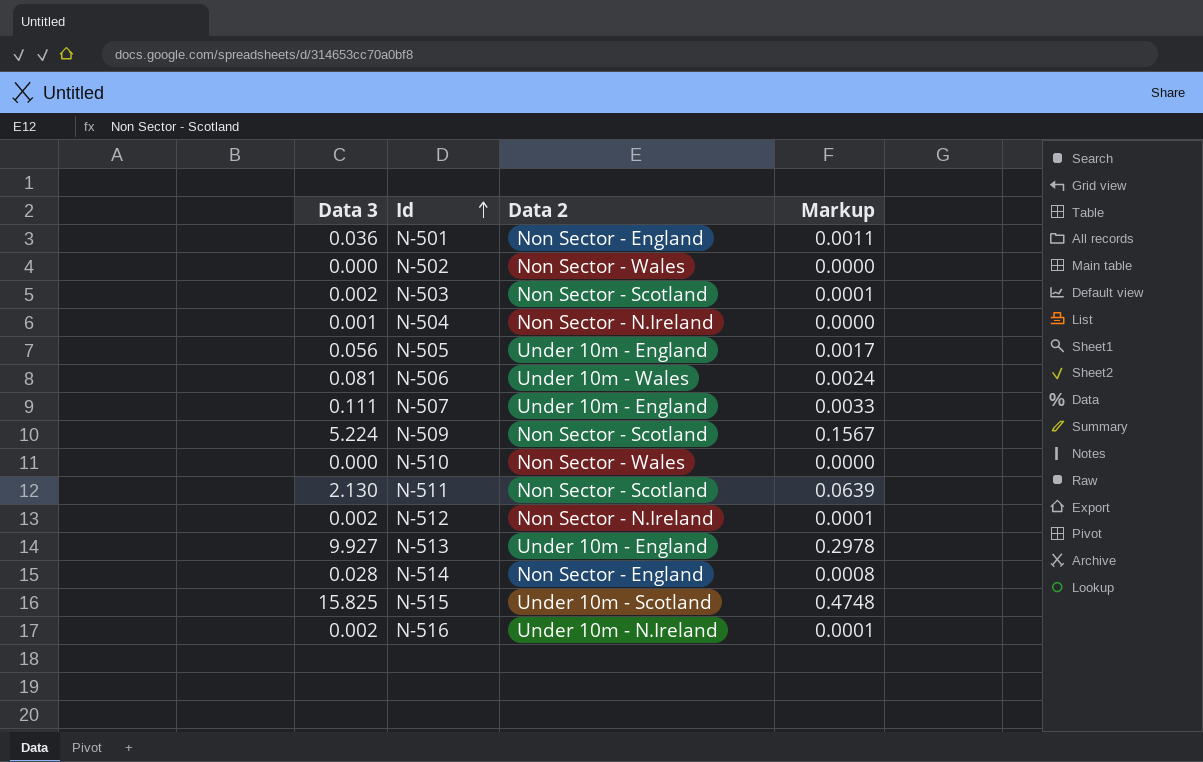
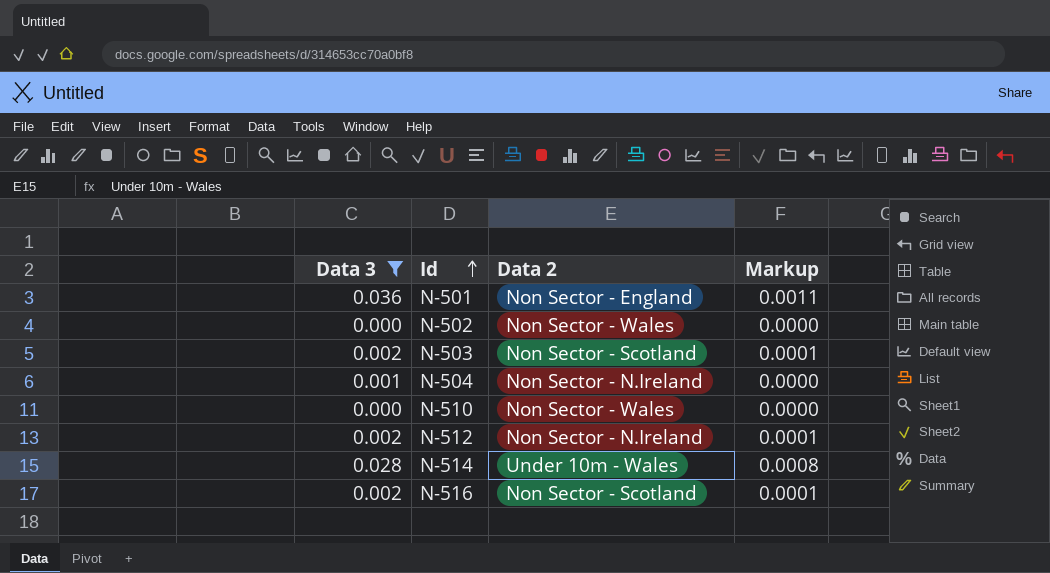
filter: none -> Data 3 <= 0.036
N-514 | Data 2: Non Sector - England -> Under 10m - Wales
N-516 | Data 2: Under 10m - N.Ireland -> Non Sector - Scotland

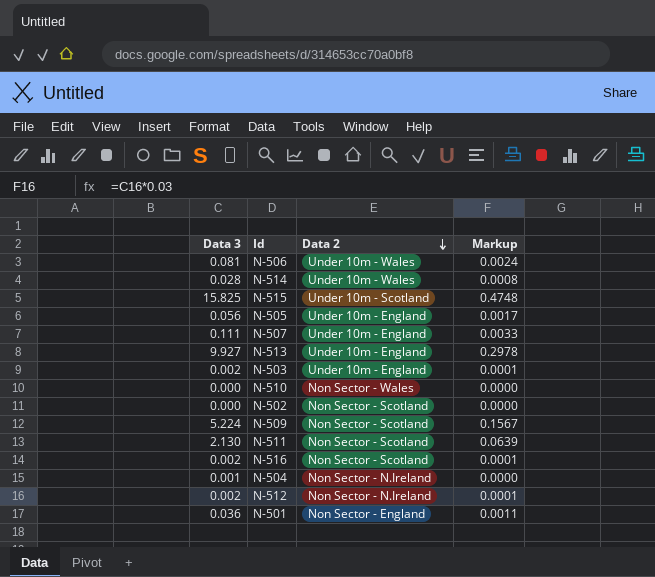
filter: Data 3 <= 0.036 -> none
row order: Id ascending -> Data 2 descending
N-503 | Data 2: Non Sector - Scotland -> Under 10m - England
N-502 | Data 2: Non Sector - Wales -> Non Sector - Scotland

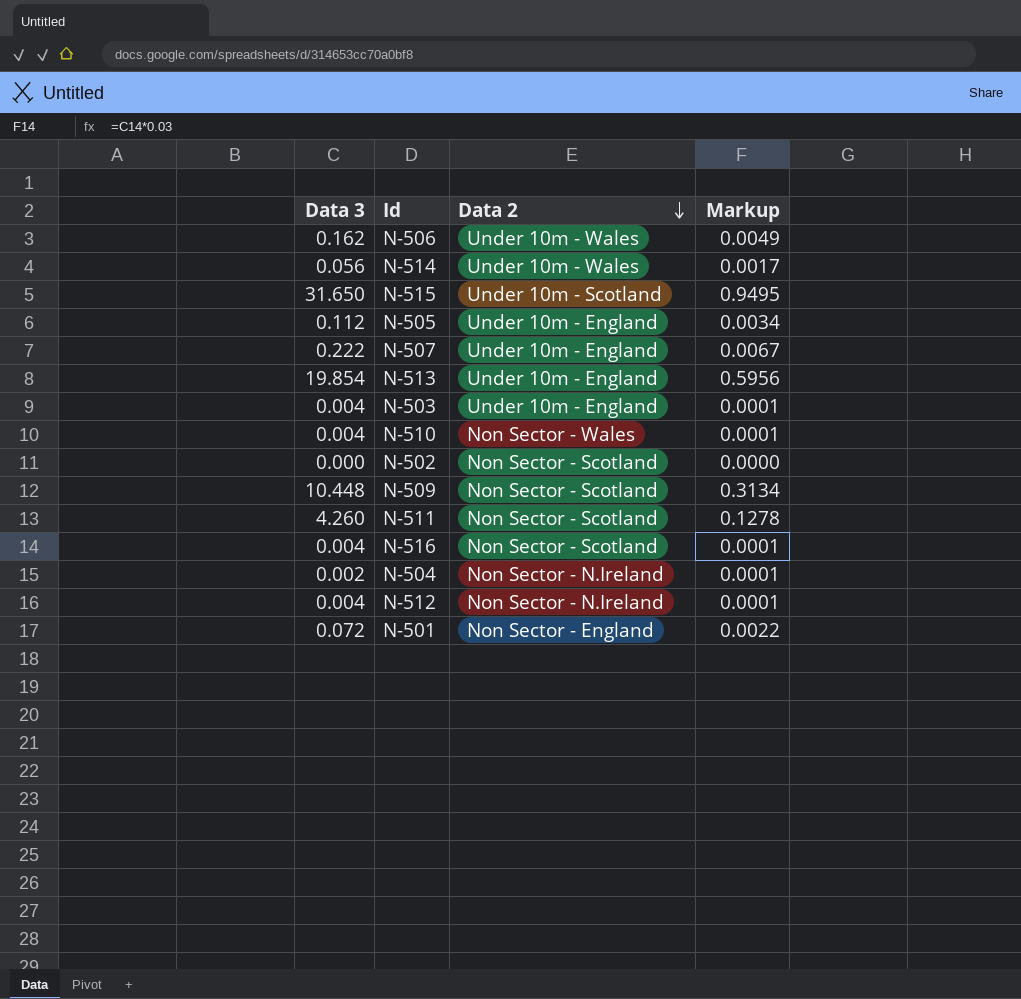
N-506 | Data 3: 0.081 -> 0.162
N-506 | Markup: 0.0024 -> 0.0049
N-514 | Data 3: 0.028 -> 0.056
N-514 | Markup: 0.0008 -> 0.0017
N-515 | Data 3: 15.825 -> 31.650
N-515 | Markup: 0.4748 -> 0.9495
N-505 | Data 3: 0.056 -> 0.112
N-505 | Markup: 0.0017 -> 0.0034
N-507 | Data 3: 0.111 -> 0.222
N-507 | Markup: 0.0033 -> 0.0067
N-513 | Data 3: 9.927 -> 19.854
N-513 | Markup: 0.2978 -> 0.5956
N-503 | Data 3: 0.002 -> 0.004
N-510 | Data 3: 0.000 -> 0.004
N-510 | Markup: 0.0000 -> 0.0001
N-509 | Data 3: 5.224 -> 10.448
N-509 | Markup: 0.1567 -> 0.3134
N-511 | Data 3: 2.130 -> 4.260
N-511 | Markup: 0.0639 -> 0.1278
N-516 | Data 3: 0.002 -> 0.004
N-504 | Data 3: 0.001 -> 0.002
N-504 | Markup: 0.0000 -> 0.0001
N-512 | Data 3: 0.002 -> 0.004
N-501 | Data 3: 0.036 -> 0.072
N-501 | Markup: 0.0011 -> 0.0022

